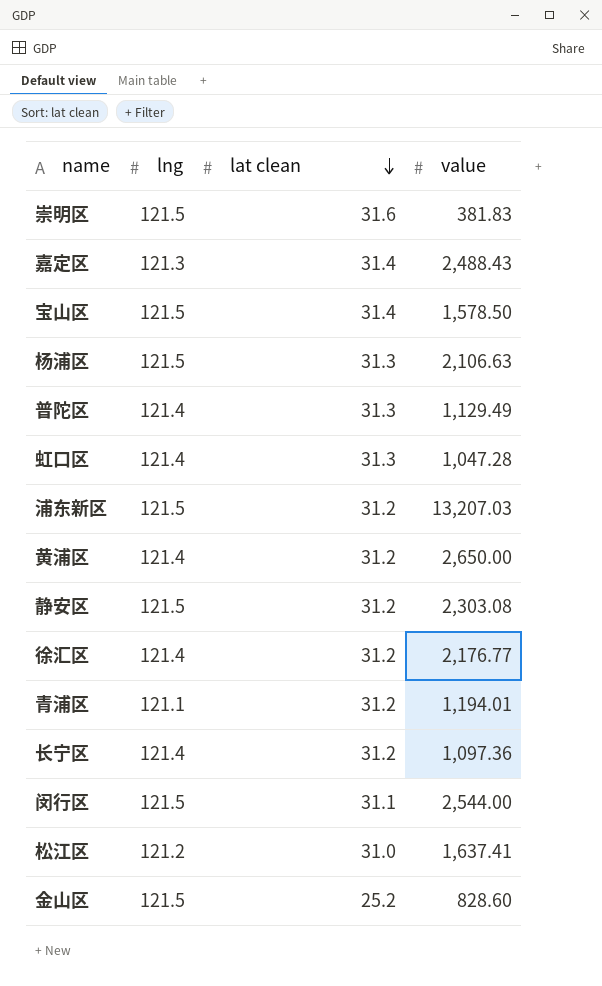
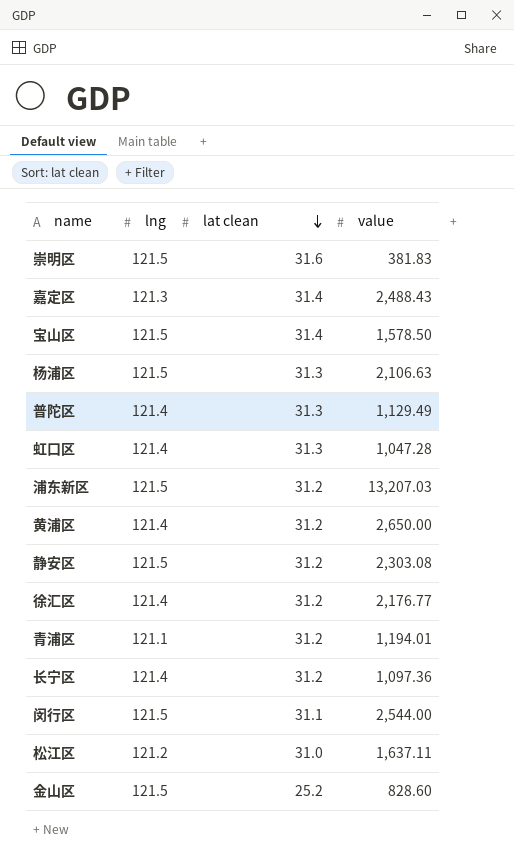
松江区 | value: 1,637.41 -> 1,637.11

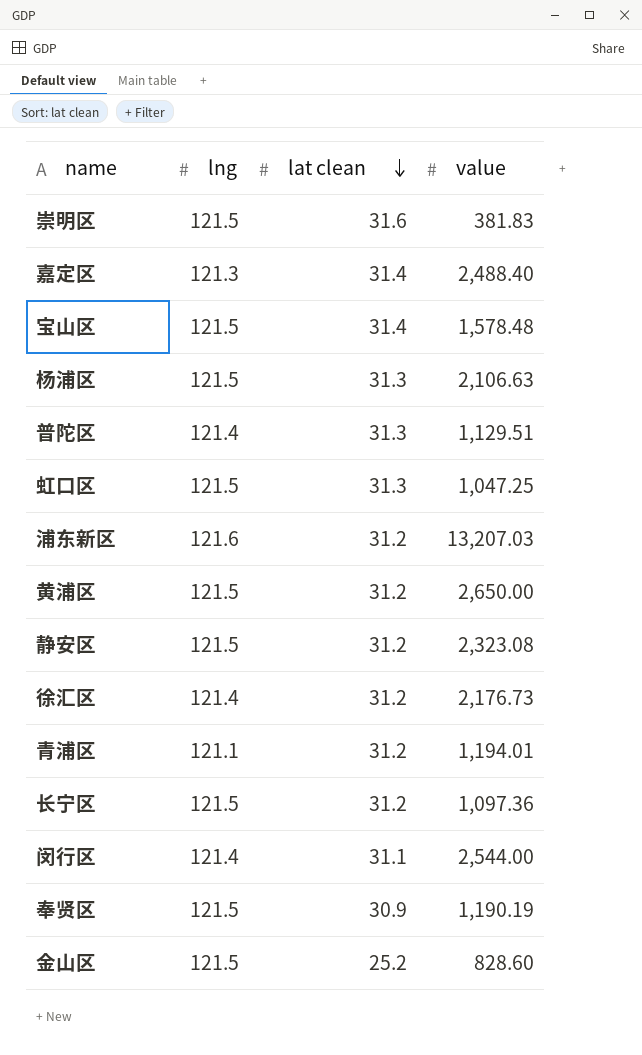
row 松江区: 121.2 | 31.0 | 1,637.11 -> none
嘉定区 | value: 2,488.43 -> 2,488.40
宝山区 | value: 1,578.50 -> 1,578.48
普陀区 | value: 1,129.49 -> 1,129.51
虹口区 | lng: 121.4 -> 121.5
虹口区 | value: 1,047.28 -> 1,047.25
浦东新区 | lng: 121.5 -> 121.6
黄浦区 | lng: 121.4 -> 121.5
静安区 | value: 2,303.08 -> 2,323.08
徐汇区 | value: 2,176.77 -> 2,176.73
长宁区 | lng: 121.4 -> 121.5
闵行区 | lng: 121.5 -> 121.4
row 奉贤区: none -> 121.5 | 30.9 | 1,190.19

